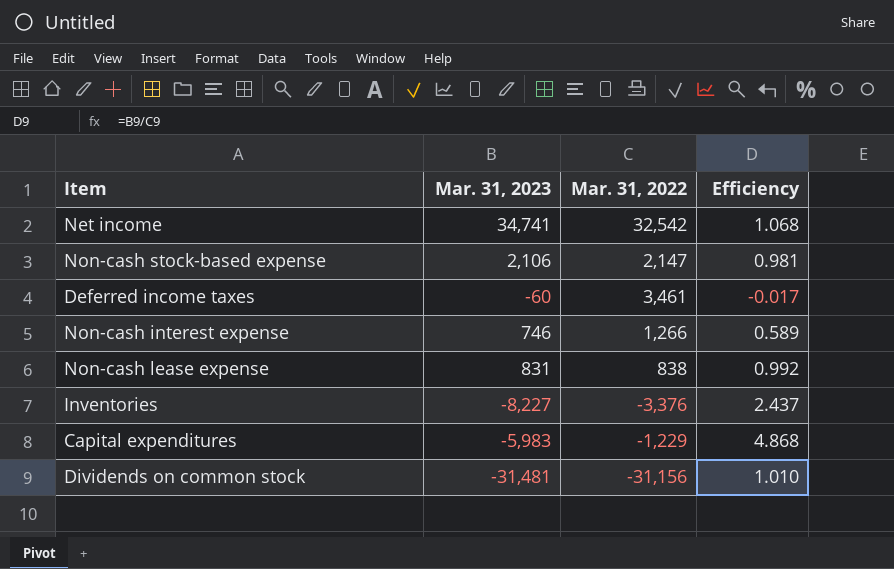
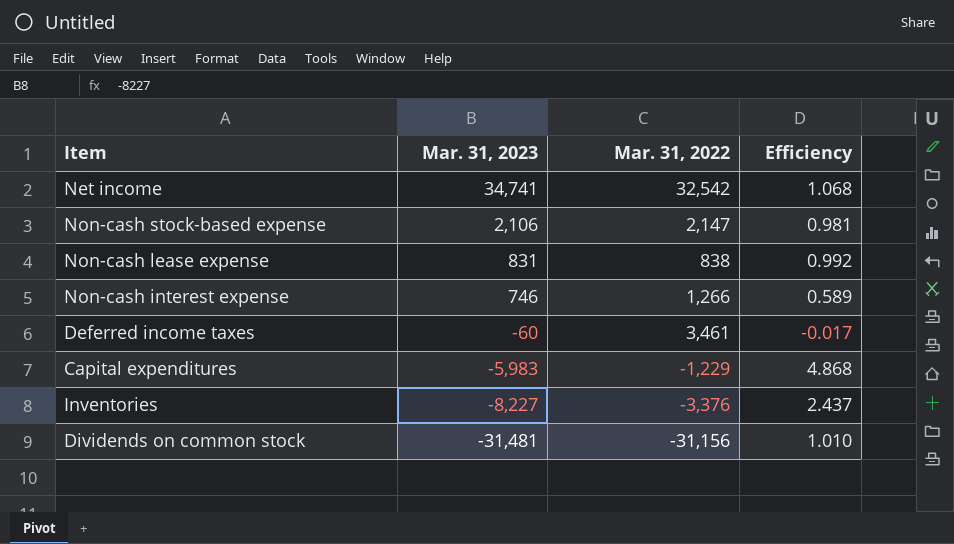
row order: none -> Mar. 31, 2023 descending

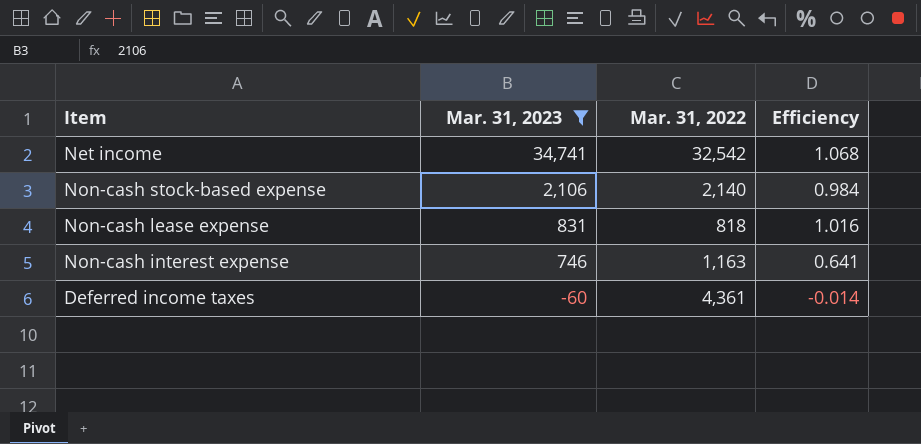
filter: none -> Mar. 31, 2023 >= -60
Non-cash stock-based expense | Mar. 31, 2022: 2,147 -> 2,140
Non-cash stock-based expense | Efficiency: 0.981 -> 0.984
Non-cash lease expense | Mar. 31, 2022: 838 -> 818
Non-cash lease expense | Efficiency: 0.992 -> 1.016
Non-cash interest expense | Mar. 31, 2022: 1,266 -> 1,163
Non-cash interest expense | Efficiency: 0.589 -> 0.641
Deferred income taxes | Mar. 31, 2022: 3,461 -> 4,361
Deferred income taxes | Efficiency: -0.017 -> -0.014

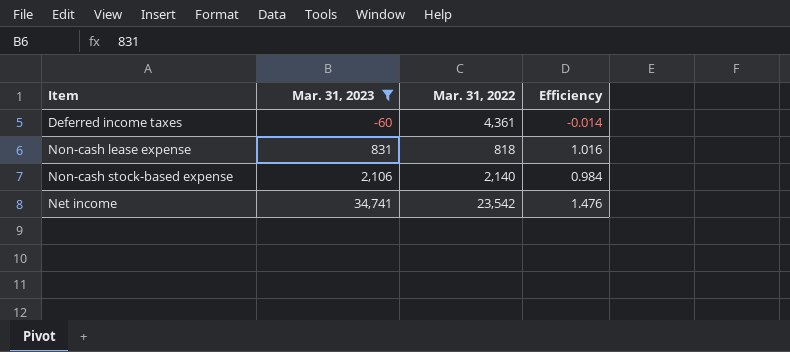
row order: Mar. 31, 2023 descending -> Mar. 31, 2023 ascending
row Non-cash interest expense: 746 | 1,163 | 0.641 -> none
Net income | Mar. 31, 2022: 32,542 -> 23,542
Net income | Efficiency: 1.068 -> 1.476

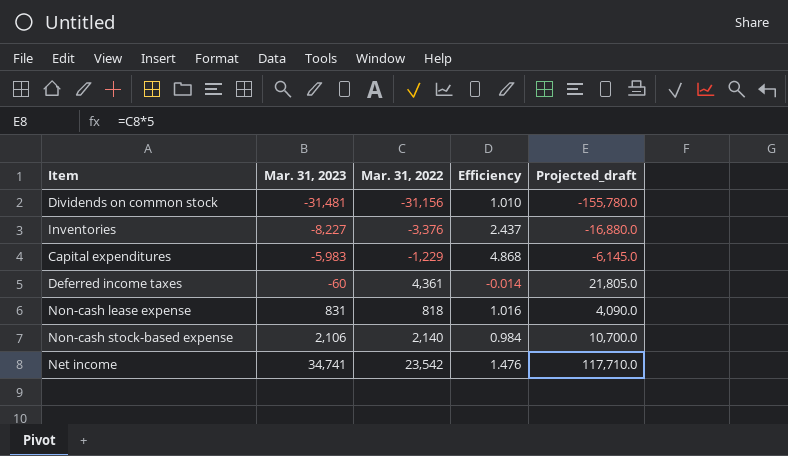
filter: Mar. 31, 2023 >= -60 -> none
column Projected_draft | formula: none -> [Mar. 31, 2022] * 5

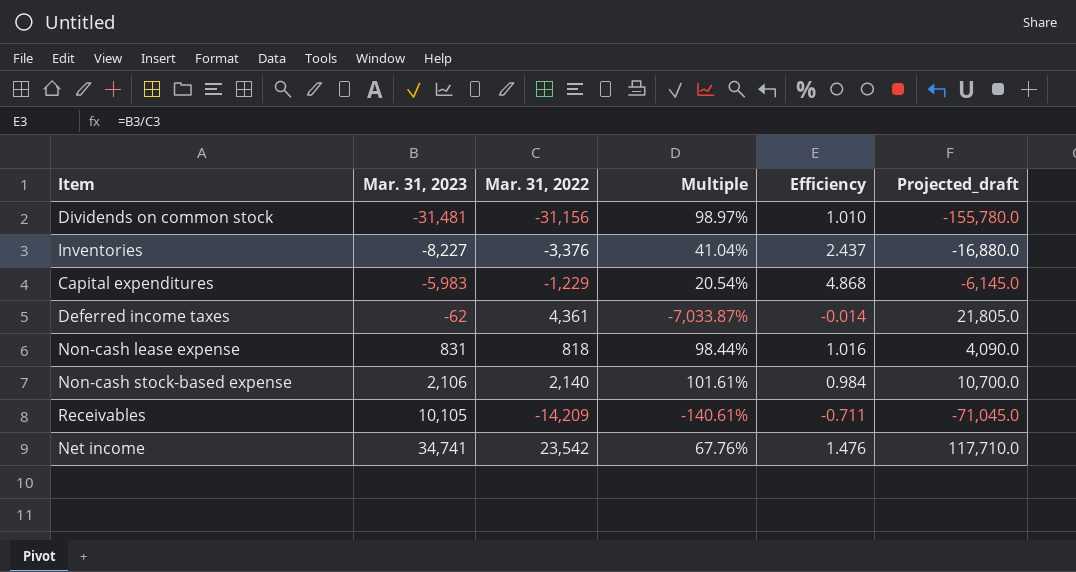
column Multiple | formula: none -> [Mar. 31, 2022] / [Mar. 31, 2023]
Deferred income taxes | Mar. 31, 2023: -60 -> -62
row Receivables: none -> 10,105 | -14,209 | -140.61% | -0.711 | -71,045.0

